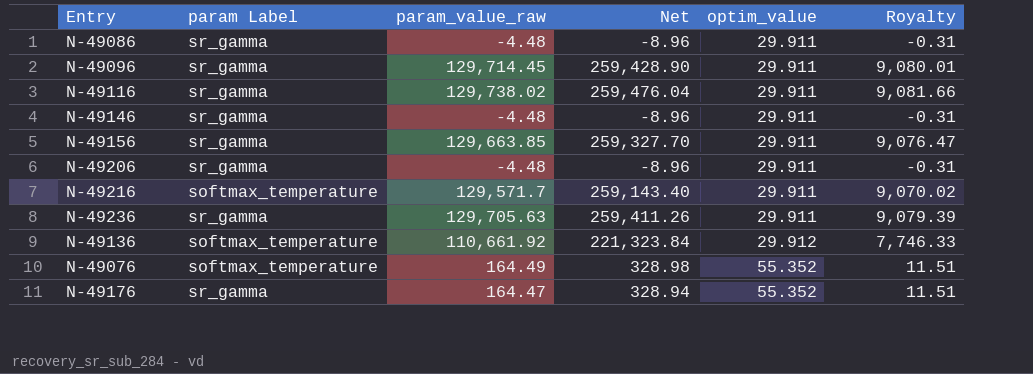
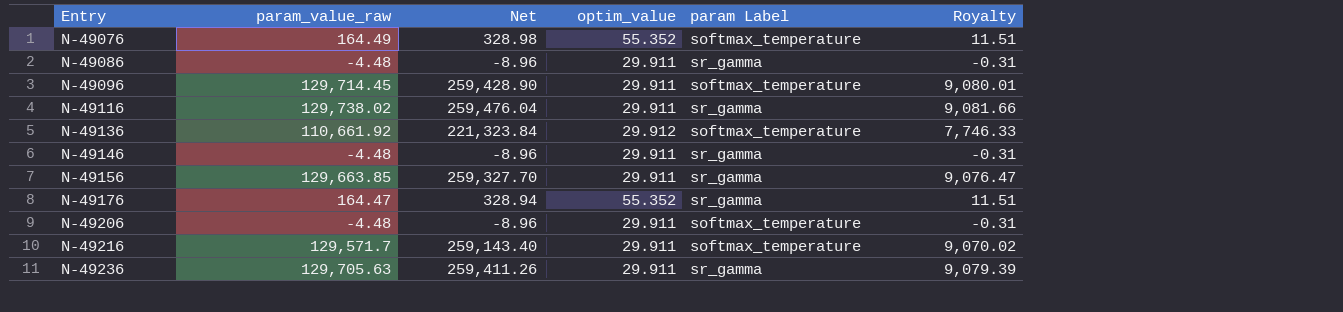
row order: optim_value ascending -> Entry ascending
column param Label | position: 2 -> 5
N-49096 | param Label: sr_gamma -> softmax_temperature
N-49206 | param Label: sr_gamma -> softmax_temperature

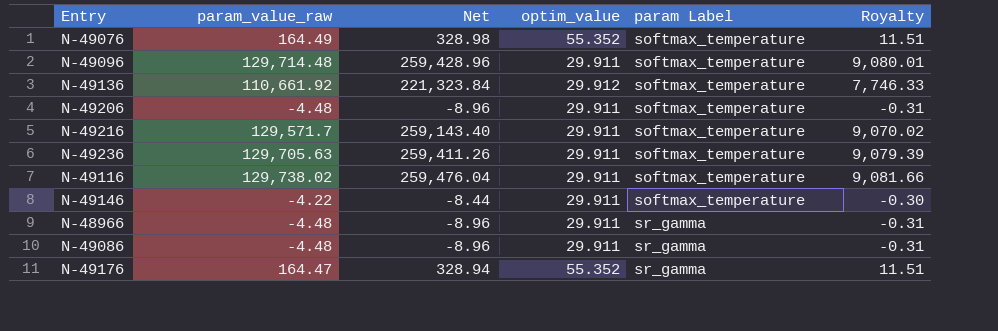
row order: Entry ascending -> param Label ascending
row N-49156: 129,663.85 | 259,327.70 | 29.911 | sr_gamma | 9,076.47 -> none
N-49096 | param_value_raw: 129,714.45 -> 129,714.48
N-49096 | Net: 259,428.90 -> 259,428.96
N-49236 | param Label: sr_gamma -> softmax_temperature
N-49116 | param Label: sr_gamma -> softmax_temperature
N-49146 | param_value_raw: -4.48 -> -4.22
N-49146 | Net: -8.96 -> -8.44
N-49146 | param Label: sr_gamma -> softmax_temperature
N-49146 | Royalty: -0.31 -> -0.30
row N-48966: none -> -4.48 | -8.96 | 29.911 | sr_gamma | -0.31

